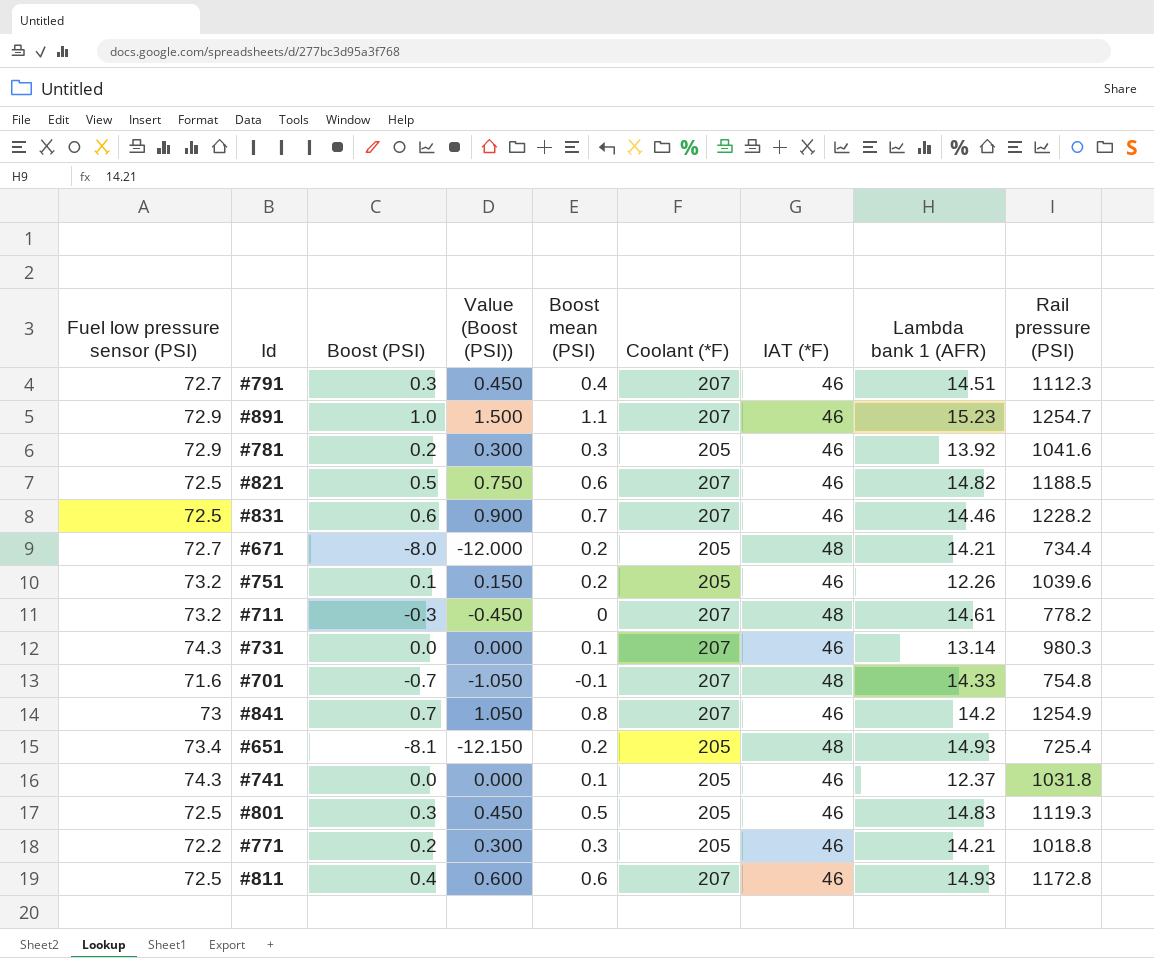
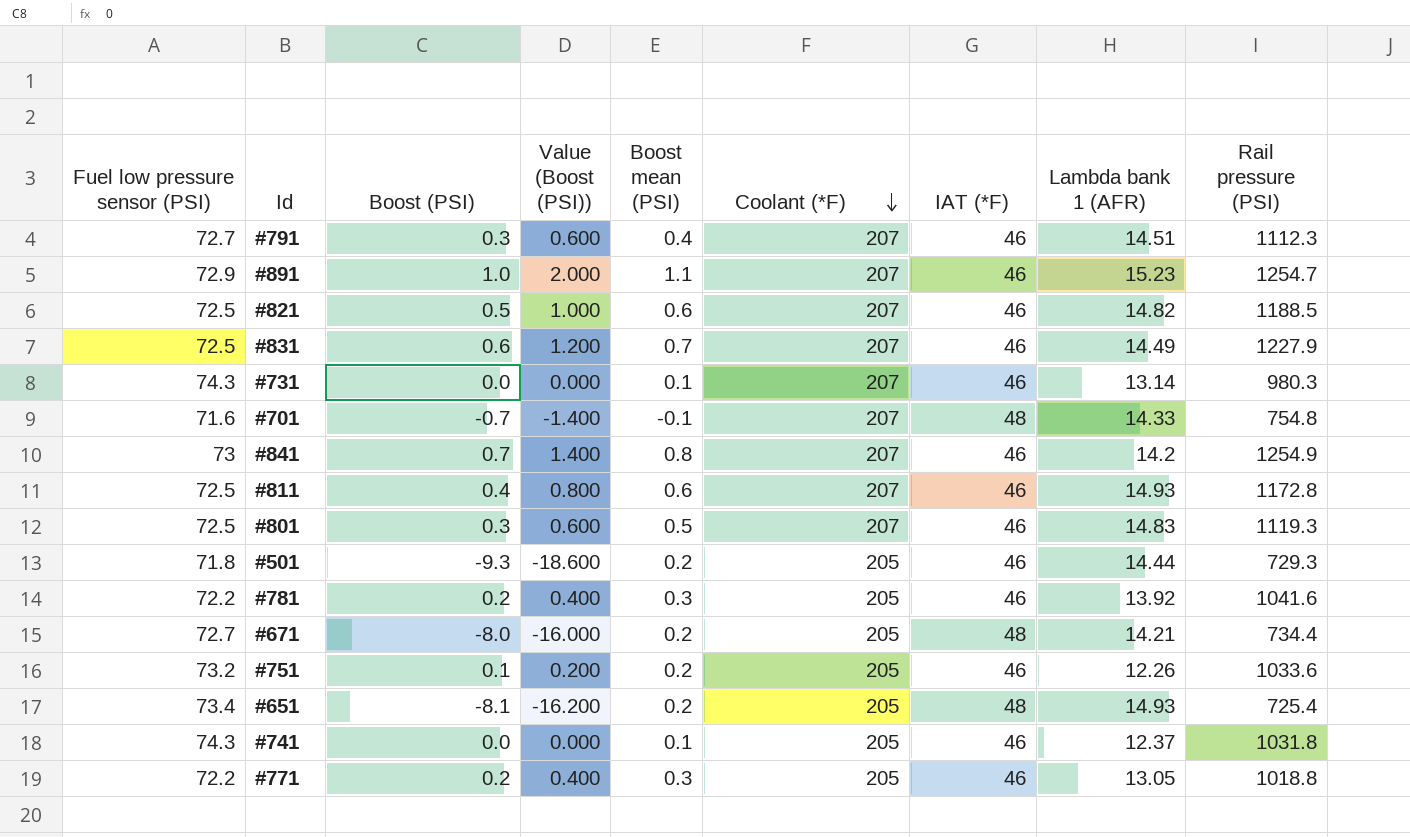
row order: none -> Coolant (*F) descending
column Value (Boost (PSI)) | formula: [Boost (PSI)] * 1.5 -> [Boost (PSI)] * 2
row #711: 73.2 | -0.3 | -0.450 | 0 | 207 | 48 | 14.61 | 778.2 -> none
#831 | Lambda bank 1 (AFR): 14.46 -> 14.49
#831 | Rail pressure (PSI): 1228.2 -> 1227.9
#801 | Coolant (*F): 205 -> 207
row #501: none -> 71.8 | -9.3 | -18.600 | 0.2 | 205 | 46 | 14.44 | 729.3
#781 | Fuel low pressure sensor (PSI): 72.9 -> 72.2
#751 | Rail pressure (PSI): 1039.6 -> 1033.6
#771 | Lambda bank 1 (AFR): 14.21 -> 13.05

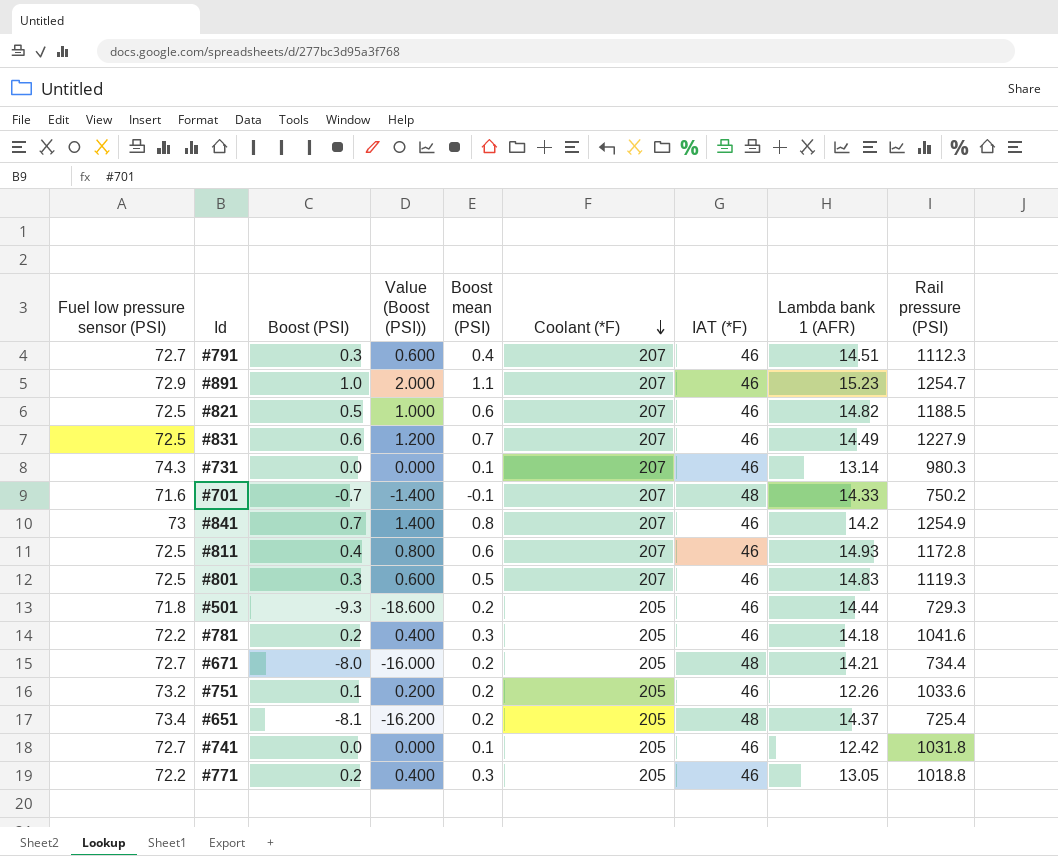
#701 | Rail pressure (PSI): 754.8 -> 750.2
#781 | Lambda bank 1 (AFR): 13.92 -> 14.18
#651 | Lambda bank 1 (AFR): 14.93 -> 14.37
#741 | Fuel low pressure sensor (PSI): 74.3 -> 72.7
#741 | Lambda bank 1 (AFR): 12.37 -> 12.42

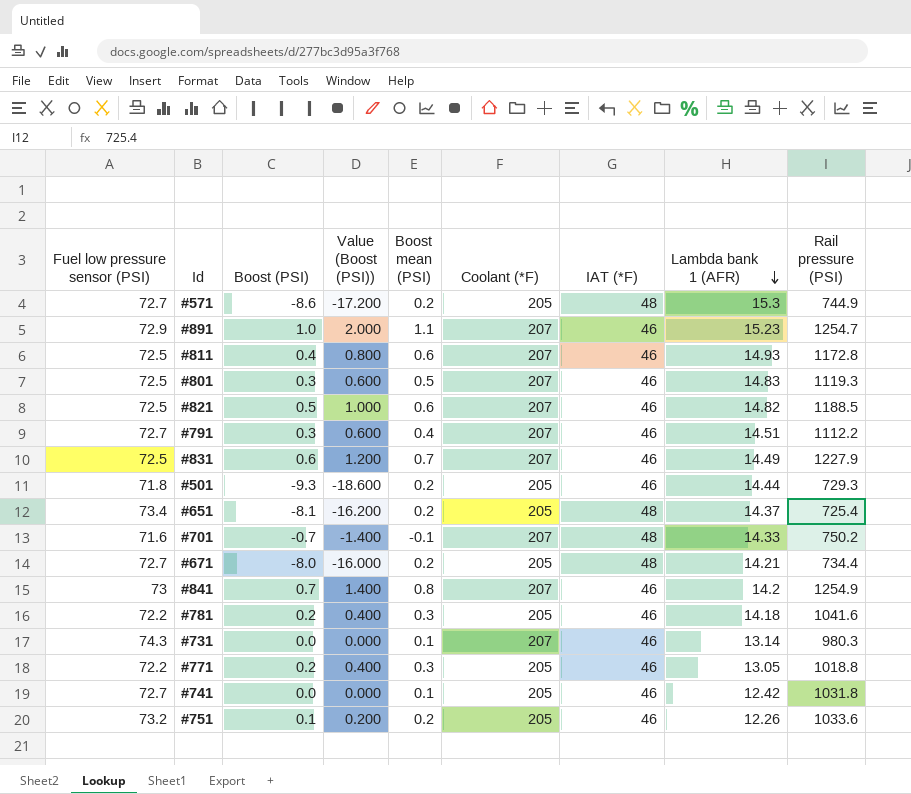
row order: Coolant (*F) descending -> Lambda bank 1 (AFR) descending
row #571: none -> 72.7 | -8.6 | -17.200 | 0.2 | 205 | 48 | 15.3 | 744.9
#791 | Rail pressure (PSI): 1112.3 -> 1112.2

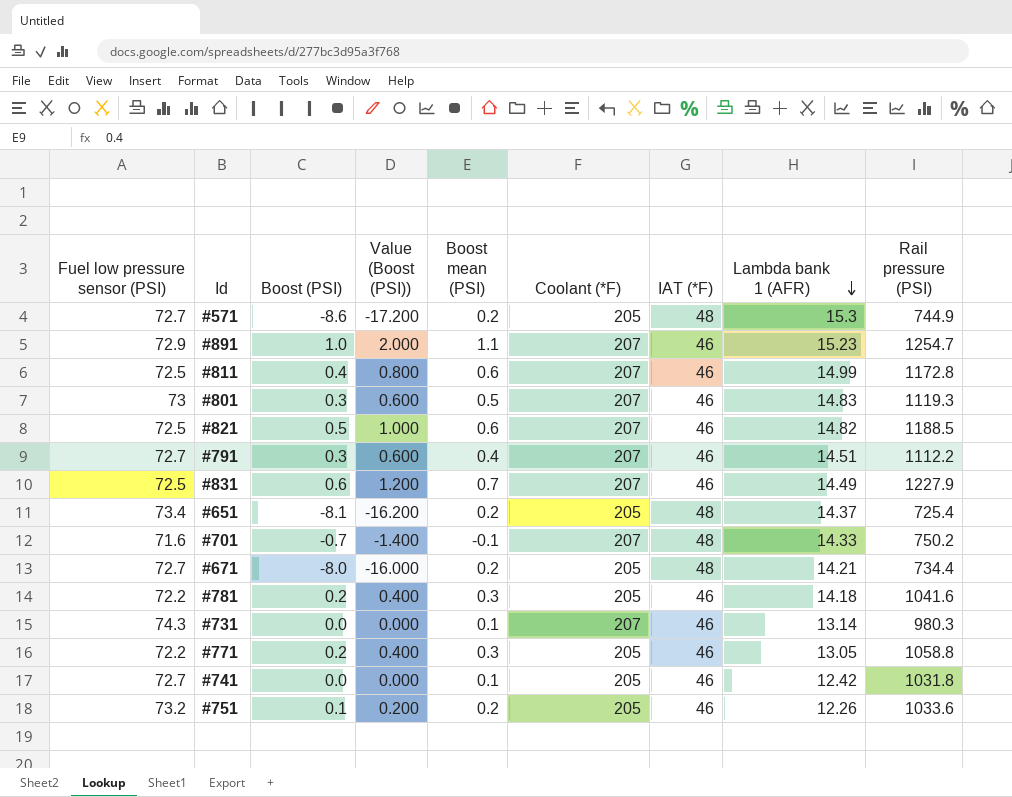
row #501: 71.8 | -9.3 | -18.600 | 0.2 | 205 | 46 | 14.44 | 729.3 -> none
row #841: 73 | 0.7 | 1.400 | 0.8 | 207 | 46 | 14.2 | 1254.9 -> none
#811 | Lambda bank 1 (AFR): 14.93 -> 14.99
#801 | Fuel low pressure sensor (PSI): 72.5 -> 73
#771 | Rail pressure (PSI): 1018.8 -> 1058.8

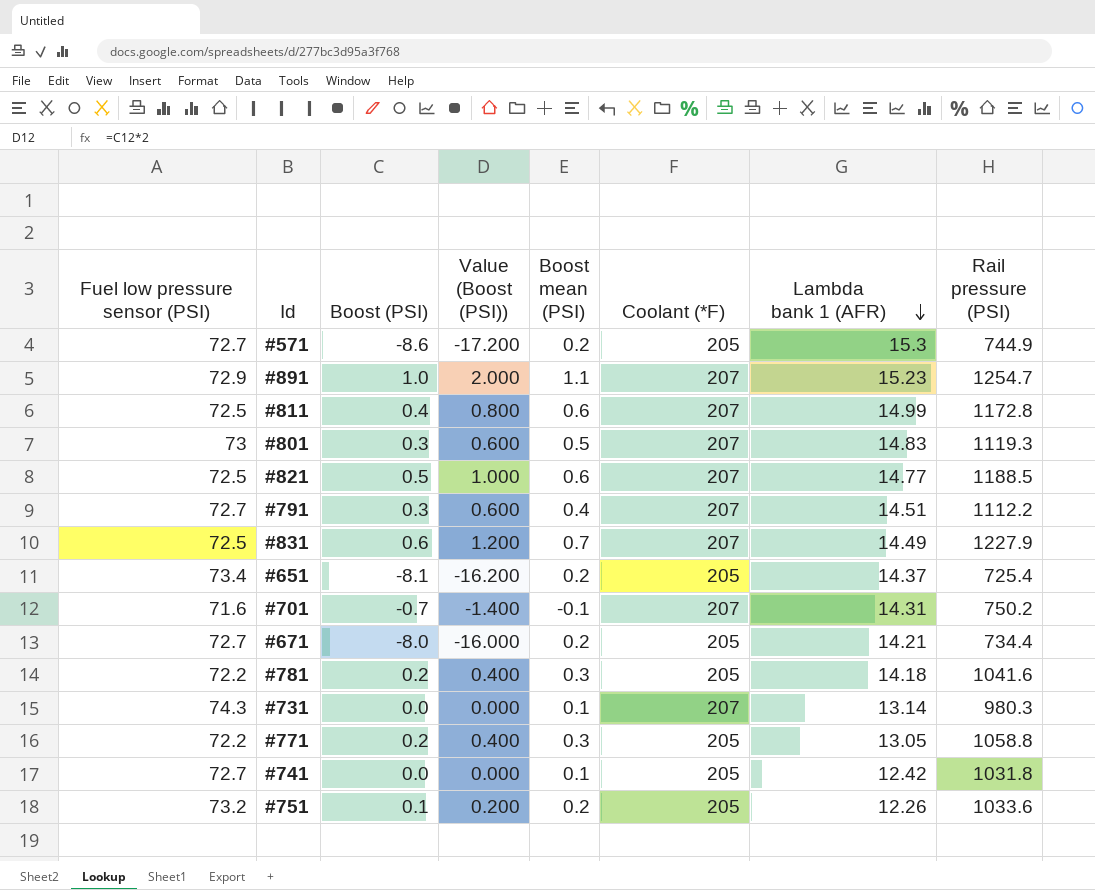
column IAT (*F) | position: 7 -> none
#821 | Lambda bank 1 (AFR): 14.82 -> 14.77
#701 | Lambda bank 1 (AFR): 14.33 -> 14.31

